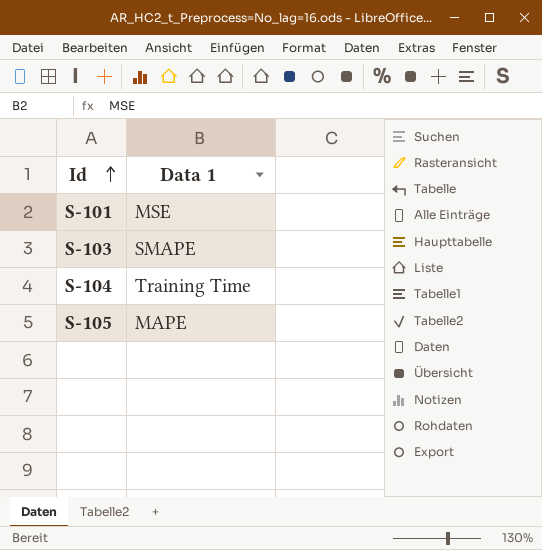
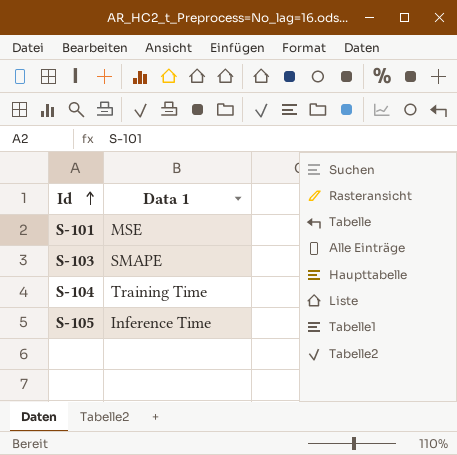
S-105 | Data 1: MAPE -> Inference Time

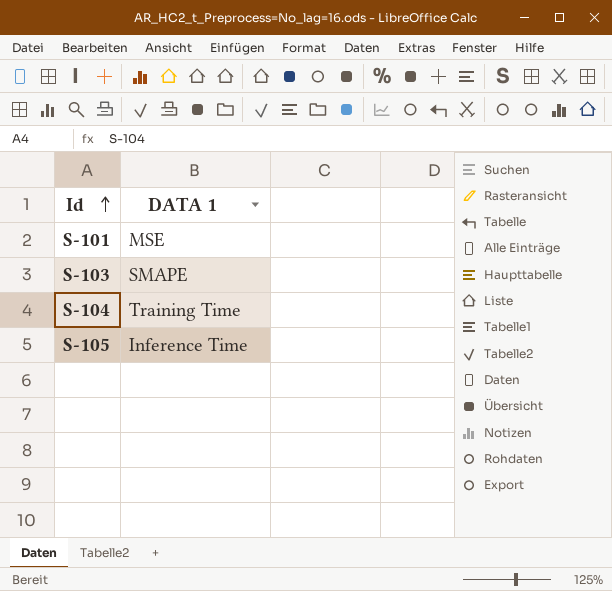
column name: Data 1 -> DATA 1

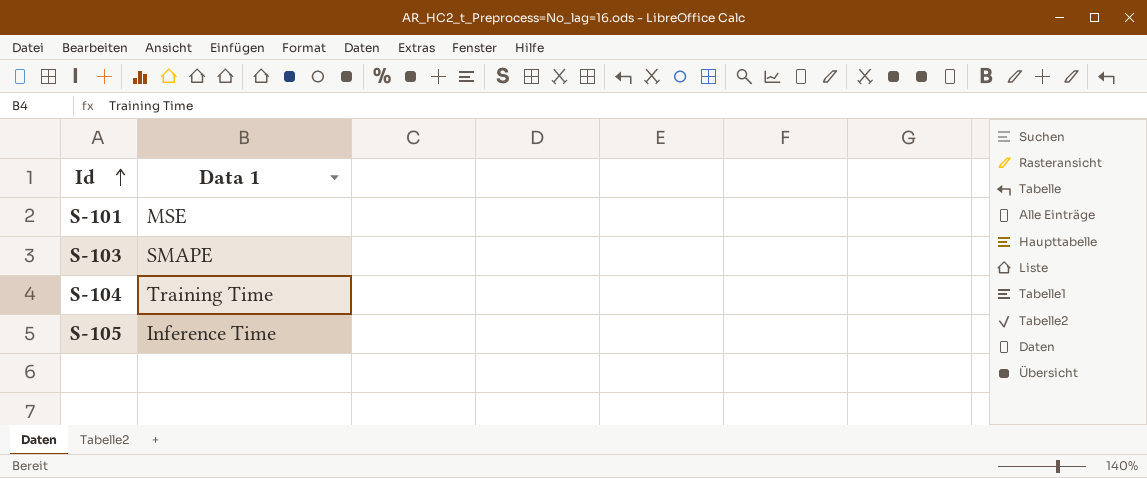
column name: DATA 1 -> Data 1

